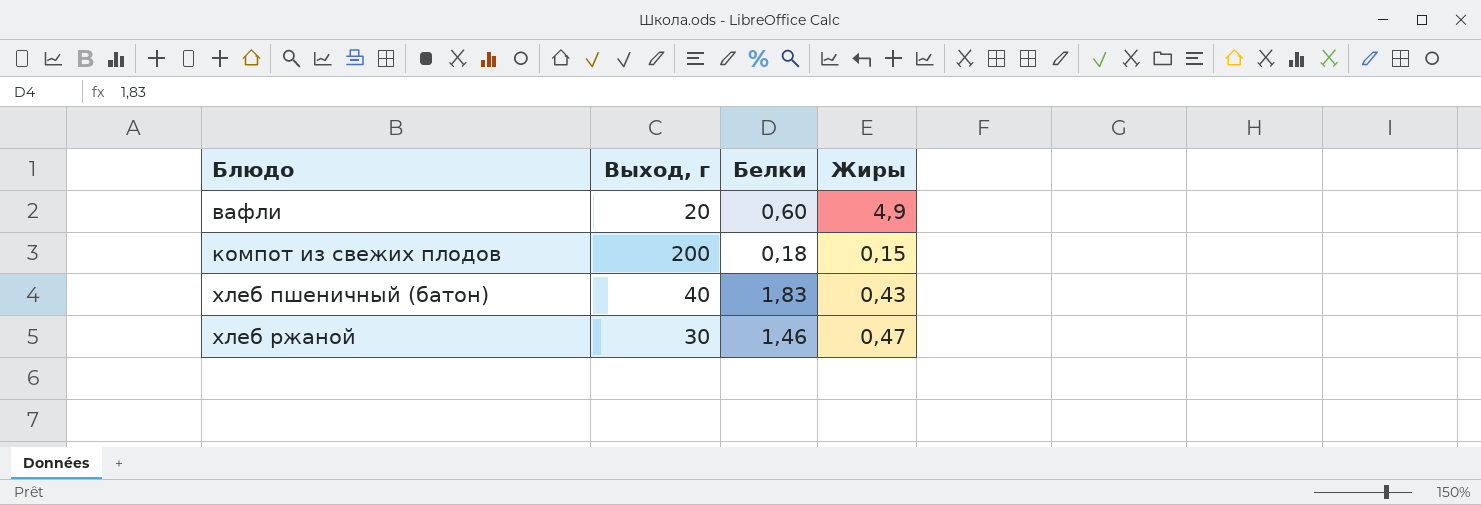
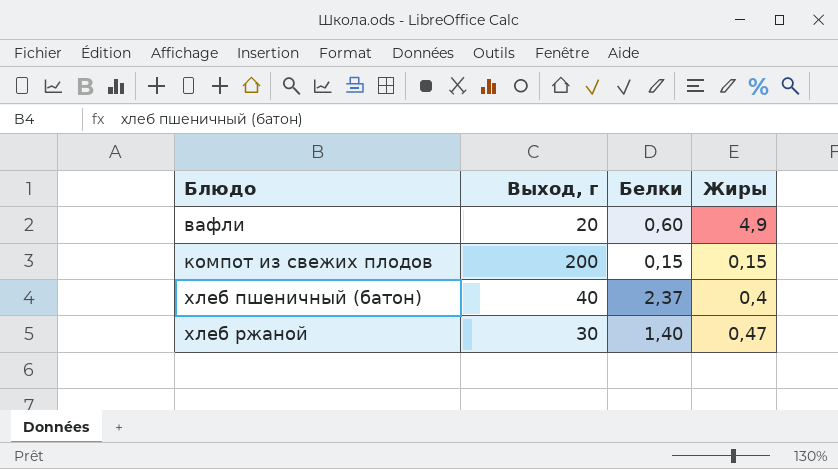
компот из свежих плодов | Белки: 0,18 -> 0,15
хлеб пшеничный (батон) | Белки: 1,83 -> 2,37
хлеб пшеничный (батон) | Жиры: 0,43 -> 0,4
хлеб ржаной | Белки: 1,46 -> 1,40

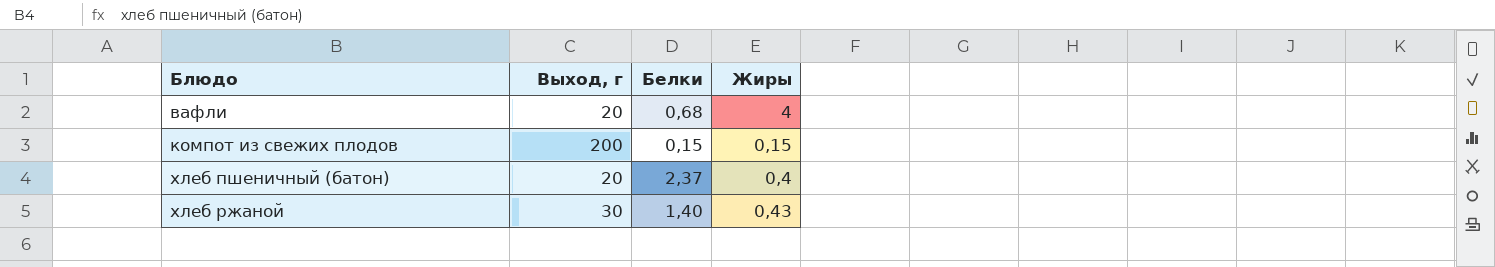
вафли | Белки: 0,60 -> 0,68
вафли | Жиры: 4,9 -> 4
хлеб пшеничный (батон) | Выход, г: 40 -> 20
хлеб ржаной | Жиры: 0,47 -> 0,43

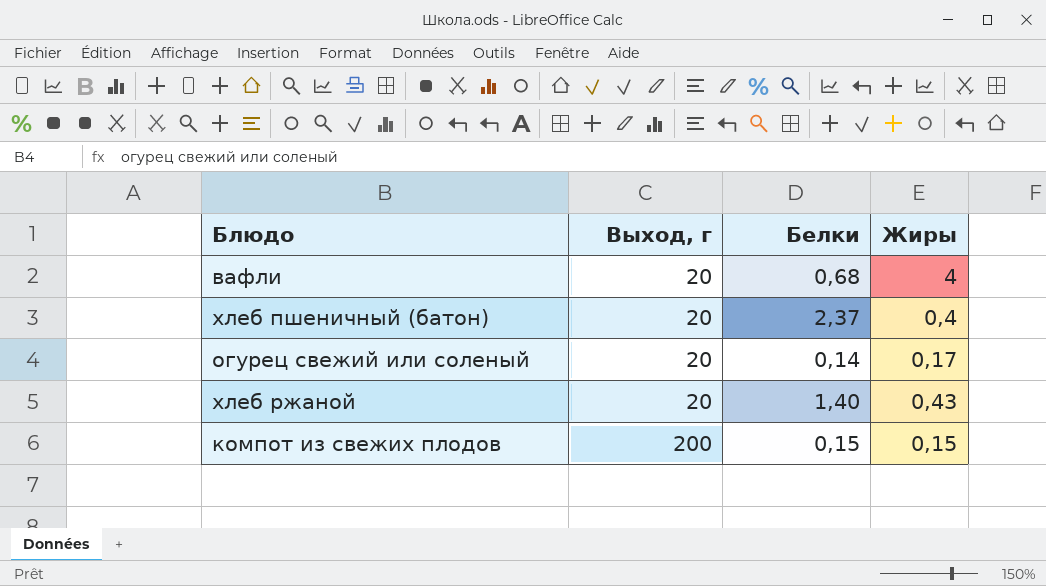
row order: Блюдо ascending -> Выход, г ascending
row огурец свежий или соленый: none -> 20 | 0,14 | 0,17
хлеб ржаной | Выход, г: 30 -> 20

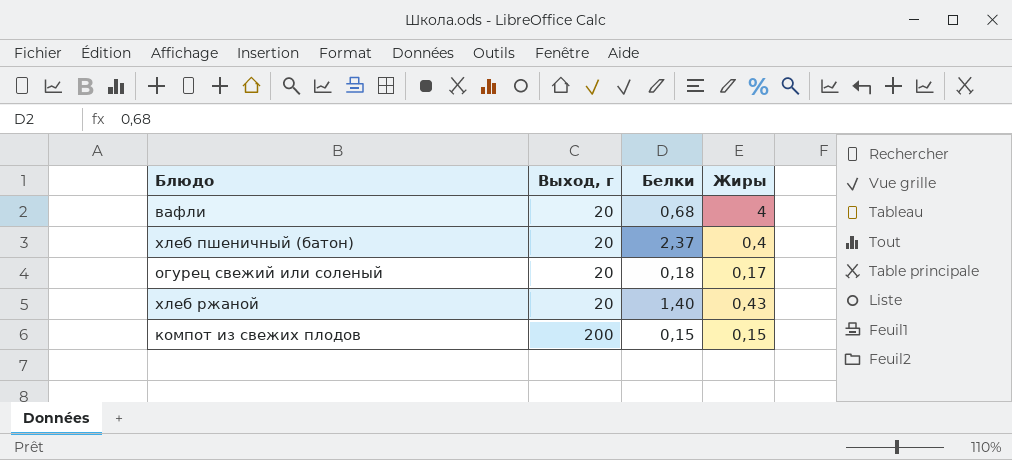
огурец свежий или соленый | Белки: 0,14 -> 0,18

